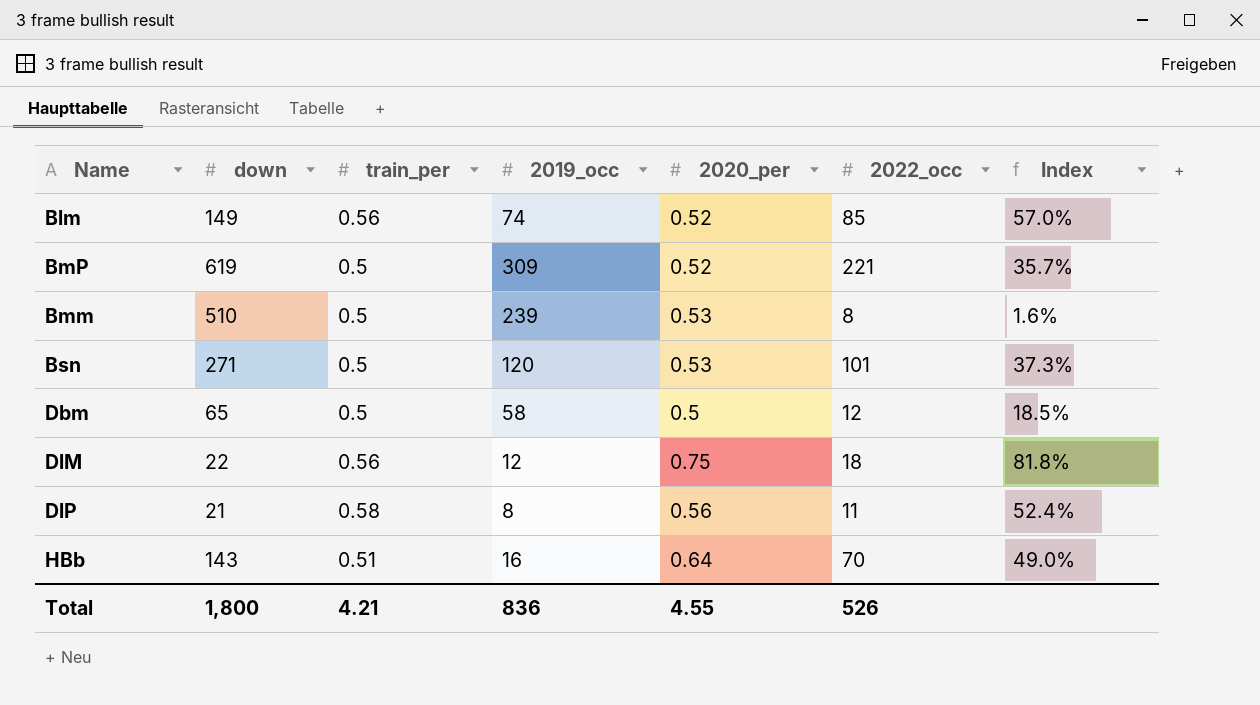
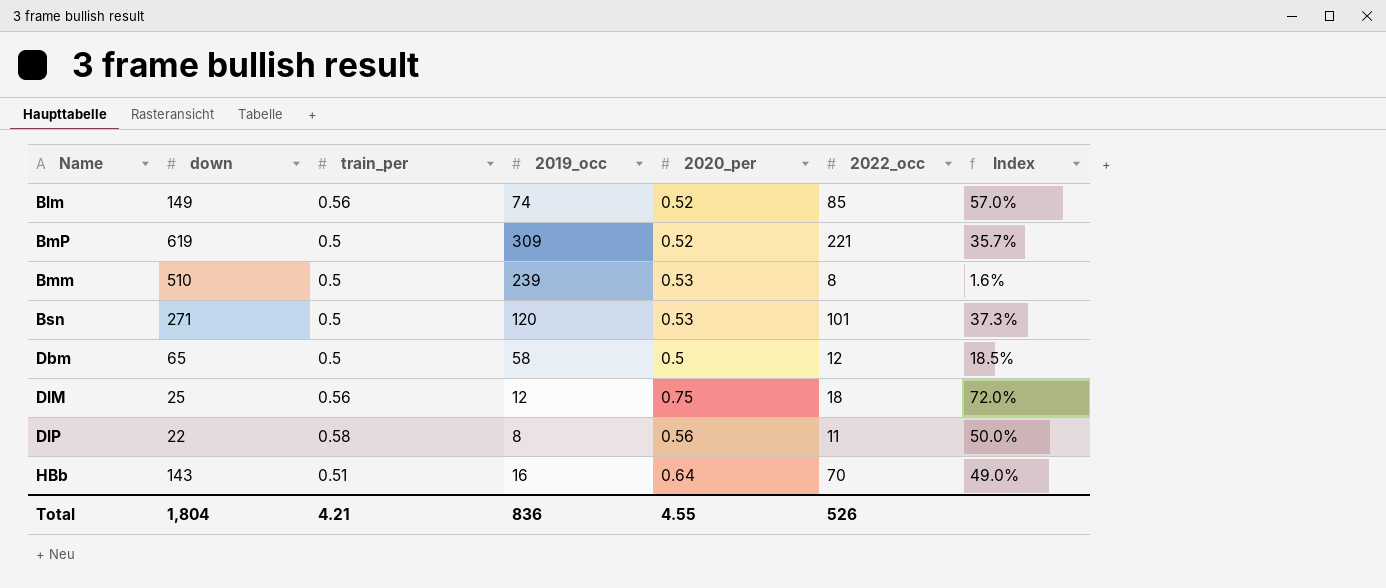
DlM | down: 22 -> 25
DlM | Index: 81.8% -> 72.0%
DlP | down: 21 -> 22
DlP | Index: 52.4% -> 50.0%
Total | down: 1,800 -> 1,804

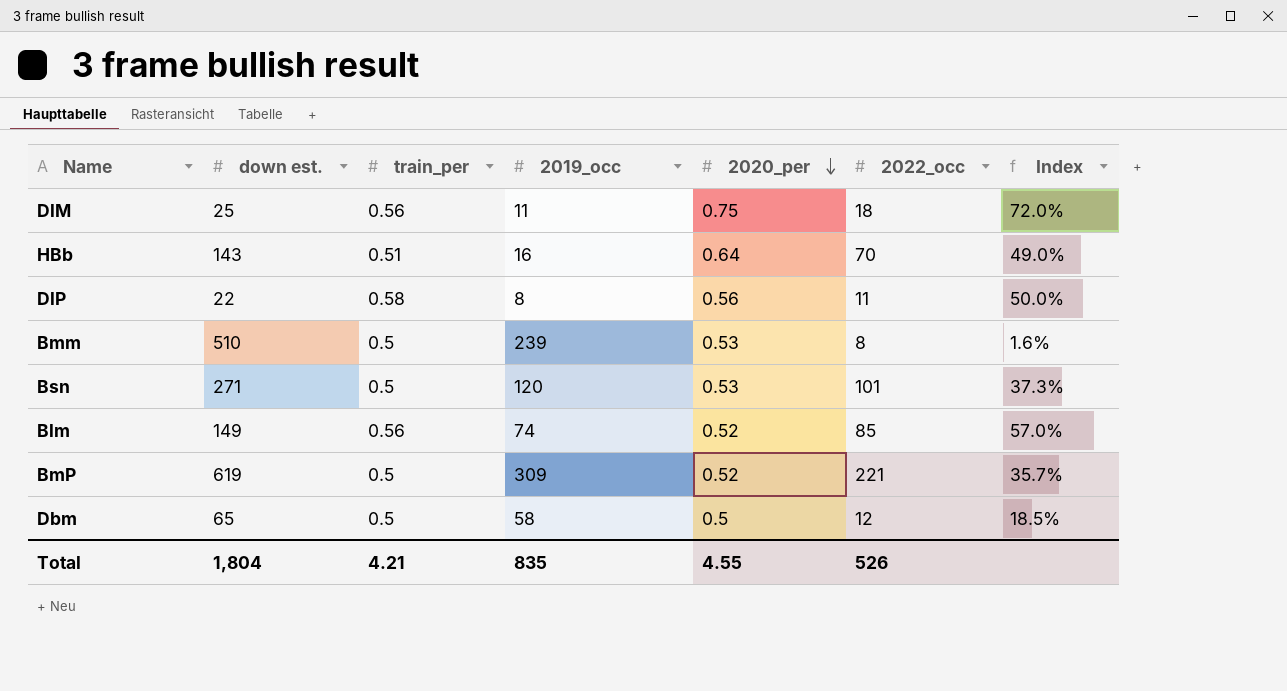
row order: none -> 2020_per descending
column name: down -> down est.
DlM | 2019_occ: 12 -> 11
Total | 2019_occ: 836 -> 835

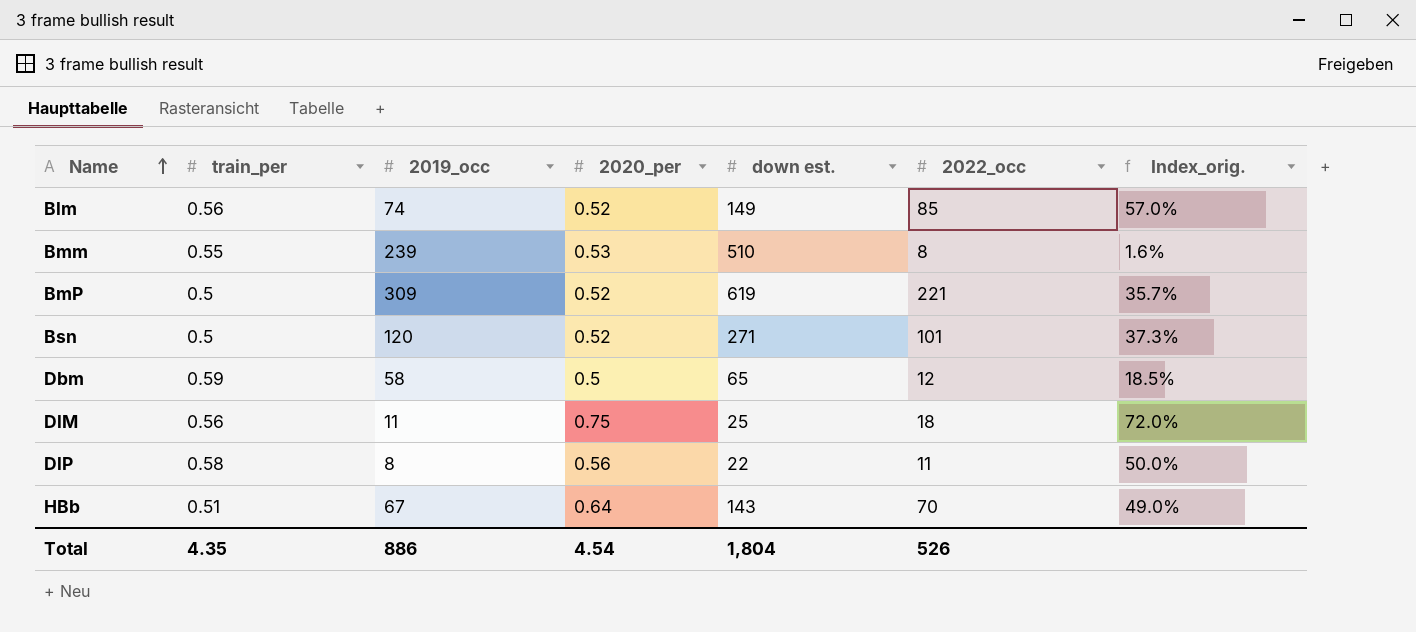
row order: 2020_per descending -> Name ascending
column down est. | position: 2 -> 5
column name: Index -> Index_orig.
Bmm | train_per: 0.5 -> 0.55
Bsn | 2020_per: 0.53 -> 0.52
Dbm | train_per: 0.5 -> 0.59
HBb | 2019_occ: 16 -> 67
Total | train_per: 4.21 -> 4.35
Total | 2019_occ: 835 -> 886
Total | 2020_per: 4.55 -> 4.54

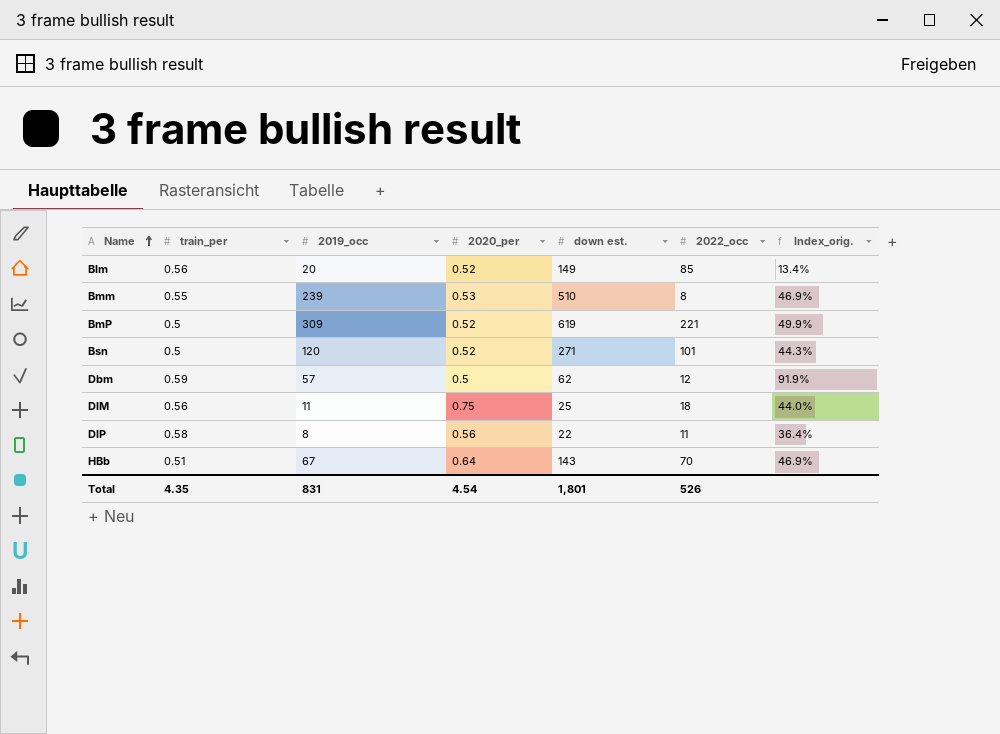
column Index_orig. | formula: [2022_occ] / [down est.] -> [2019_occ] / [down est.]
Blm | 2019_occ: 74 -> 20
Dbm | 2019_occ: 58 -> 57
Dbm | down est.: 65 -> 62
Total | 2019_occ: 886 -> 831
Total | down est.: 1,804 -> 1,801

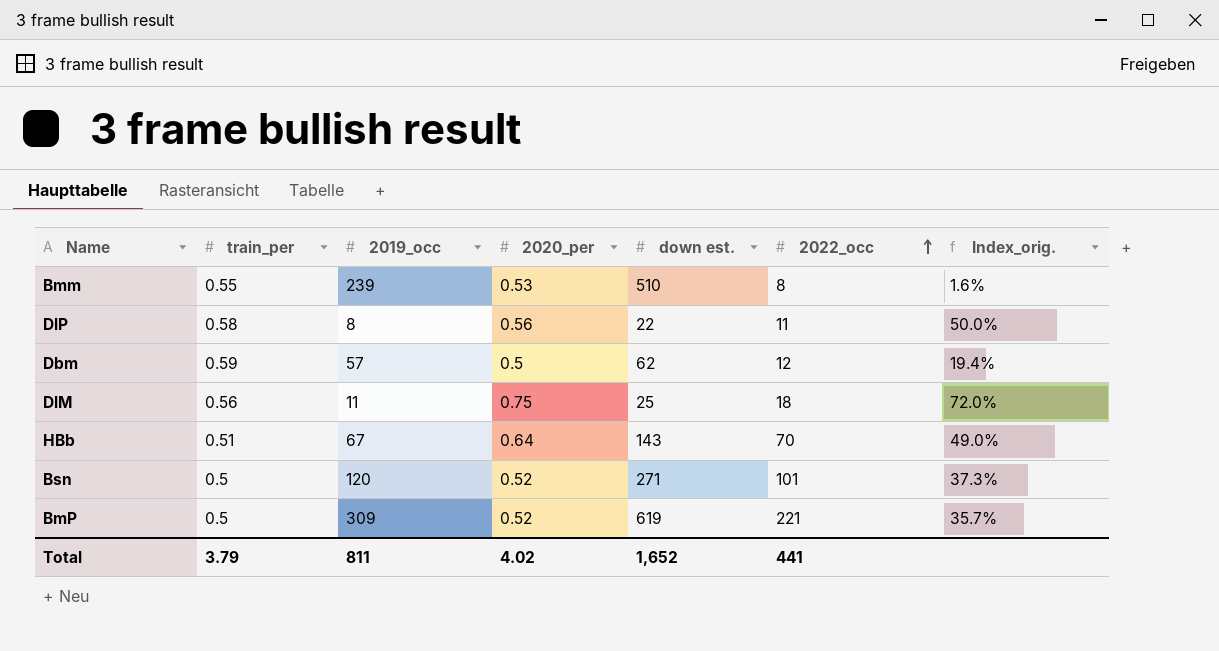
row order: Name ascending -> 2022_occ ascending
column Index_orig. | formula: [2019_occ] / [down est.] -> [2022_occ] / [down est.]
row Blm: 0.56 | 20 | 0.52 | 149 | 85 | 13.4% -> none
Total | train_per: 4.35 -> 3.79
Total | 2019_occ: 831 -> 811
Total | 2020_per: 4.54 -> 4.02
Total | down est.: 1,801 -> 1,652
Total | 2022_occ: 526 -> 441

